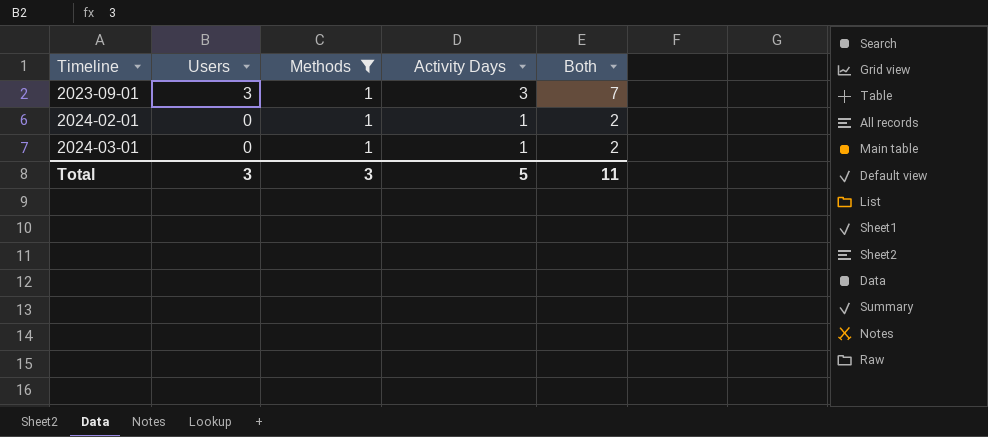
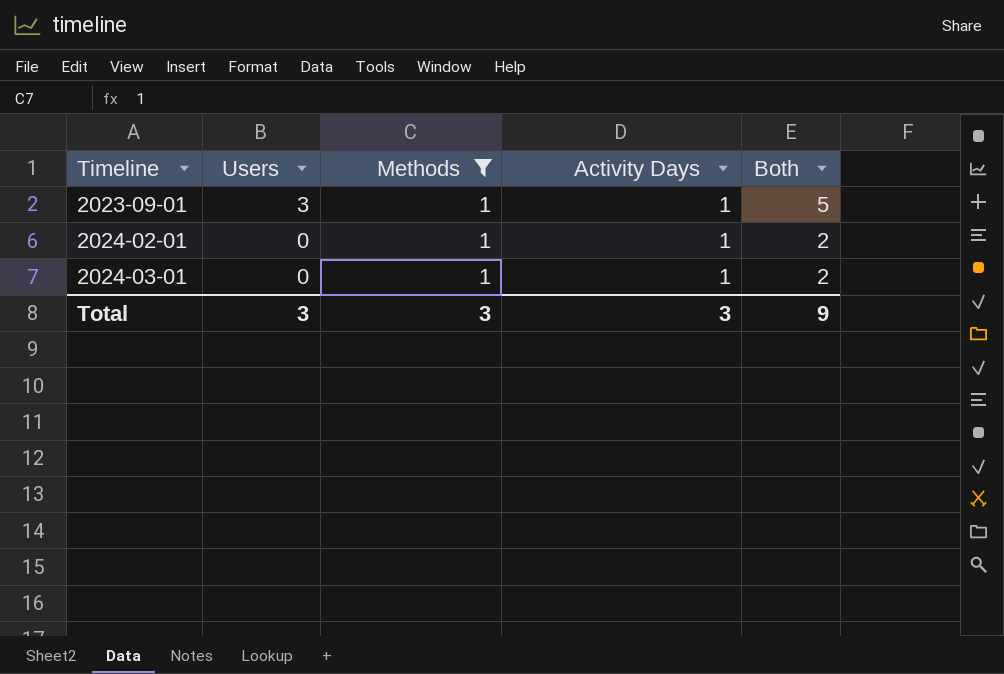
2023-09-01 | Activity Days: 3 -> 1
2023-09-01 | Both: 7 -> 5
Total | Activity Days: 5 -> 3
Total | Both: 11 -> 9

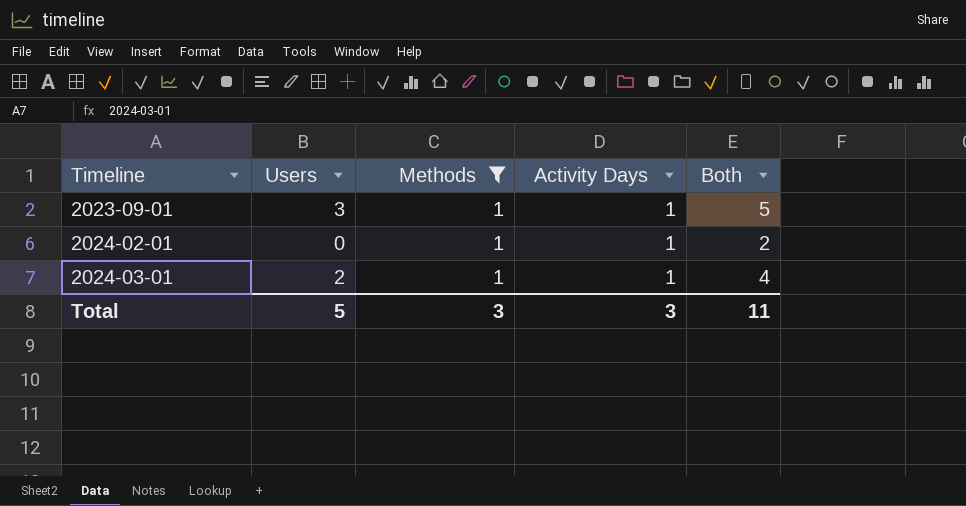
2024-03-01 | Users: 0 -> 2
2024-03-01 | Both: 2 -> 4
Total | Users: 3 -> 5
Total | Both: 9 -> 11

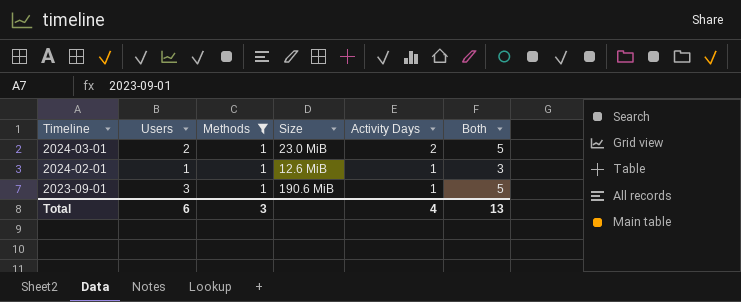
row order: Timeline ascending -> Timeline descending
column Size | position: none -> 4
2024-03-01 | Activity Days: 1 -> 2
2024-03-01 | Both: 4 -> 5
2024-02-01 | Users: 0 -> 1
2024-02-01 | Both: 2 -> 3
Total | Users: 5 -> 6
Total | Activity Days: 3 -> 4
Total | Both: 11 -> 13

